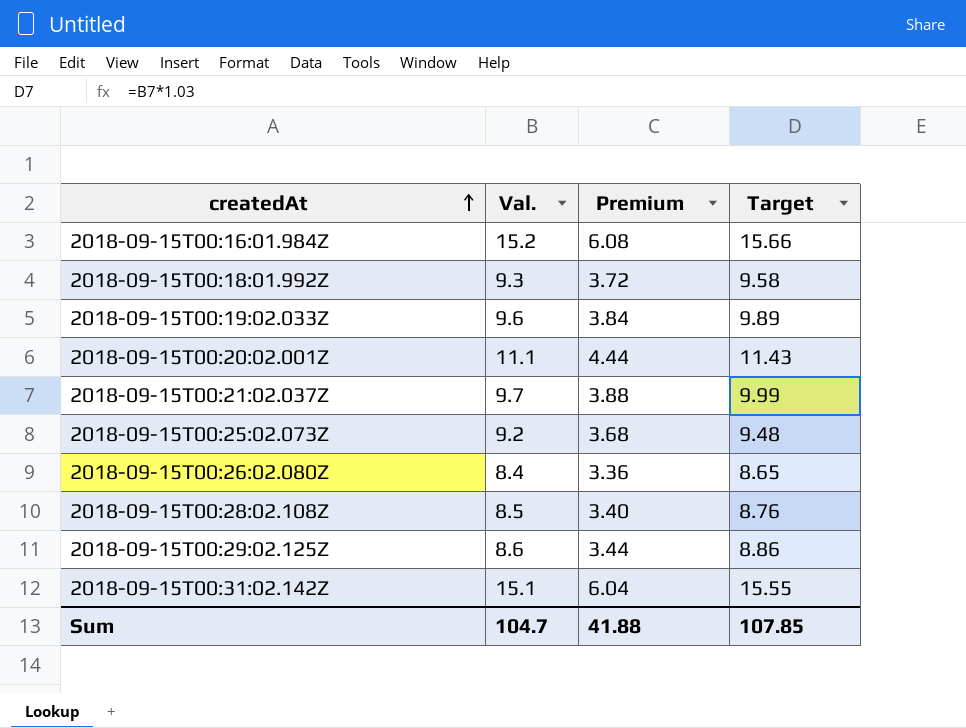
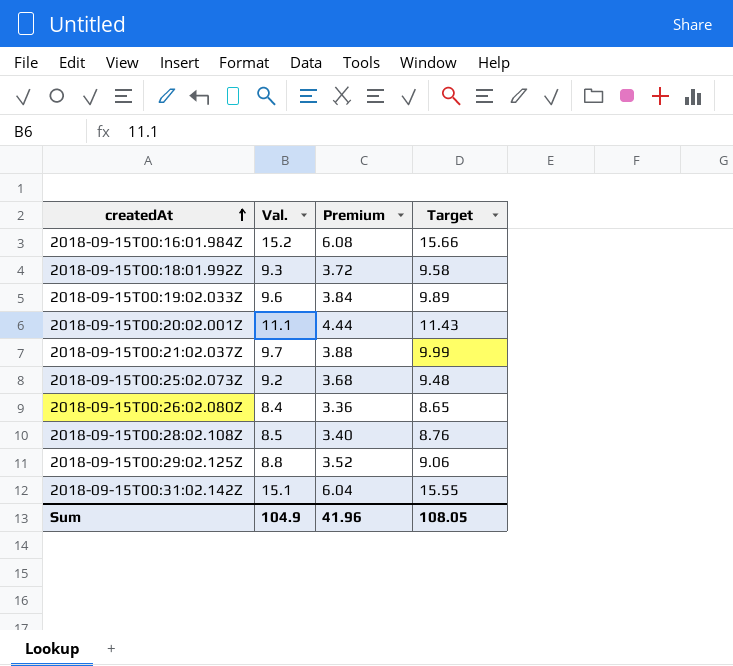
2018-09-15T00:29:02.125Z | Val.: 8.6 -> 8.8
2018-09-15T00:29:02.125Z | Premium: 3.44 -> 3.52
2018-09-15T00:29:02.125Z | Target: 8.86 -> 9.06
Sum | Val.: 104.7 -> 104.9
Sum | Premium: 41.88 -> 41.96
Sum | Target: 107.85 -> 108.05

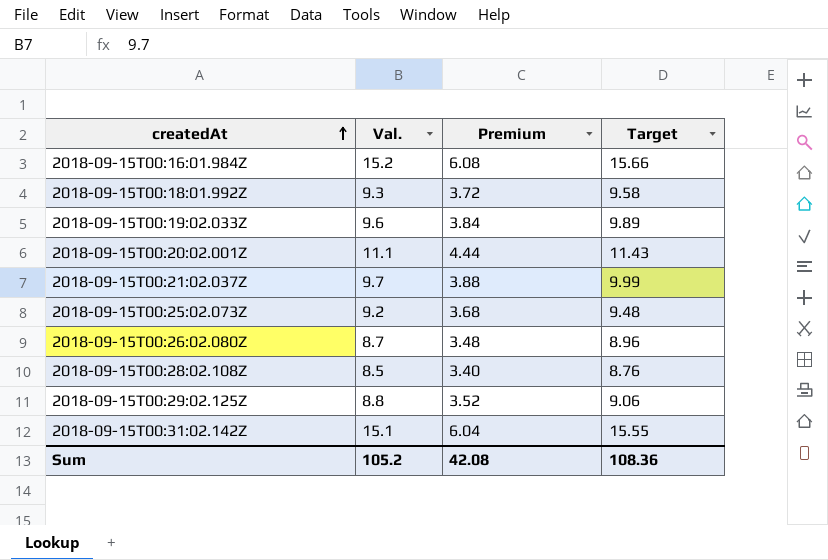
2018-09-15T00:26:02.080Z | Val.: 8.4 -> 8.7
2018-09-15T00:26:02.080Z | Premium: 3.36 -> 3.48
2018-09-15T00:26:02.080Z | Target: 8.65 -> 8.96
Sum | Val.: 104.9 -> 105.2
Sum | Premium: 41.96 -> 42.08
Sum | Target: 108.05 -> 108.36

